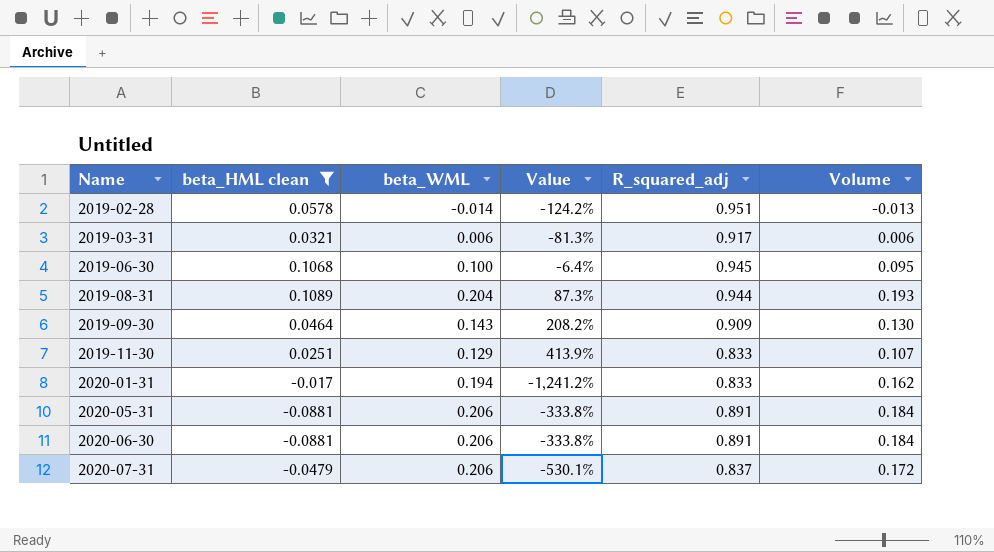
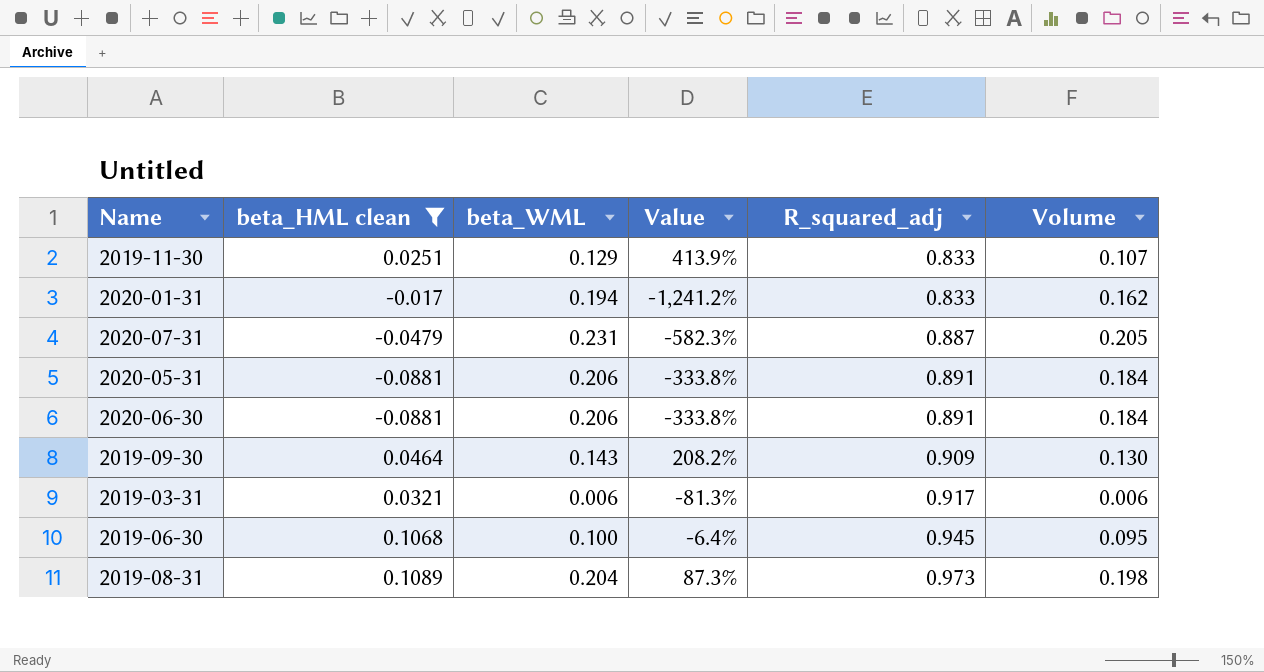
row order: Name ascending -> R_squared_adj ascending
row 2019-02-28: 0.0578 | -0.014 | -124.2% | 0.951 | -0.013 -> none
2020-07-31 | beta_WML: 0.206 -> 0.231
2020-07-31 | Value: -530.1% -> -582.3%
2020-07-31 | R_squared_adj: 0.837 -> 0.887
2020-07-31 | Volume: 0.172 -> 0.205
2019-08-31 | R_squared_adj: 0.944 -> 0.973
2019-08-31 | Volume: 0.193 -> 0.198

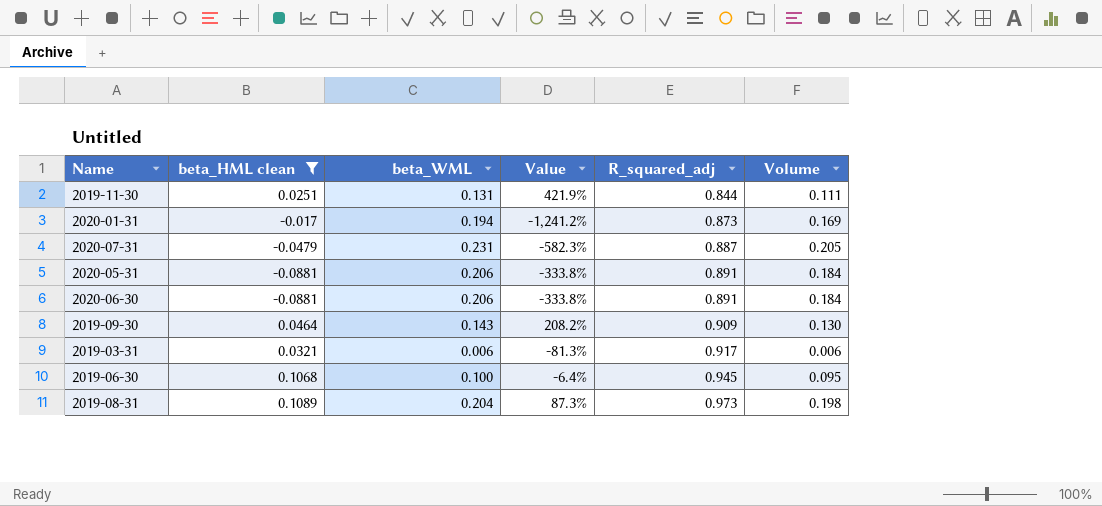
2019-11-30 | beta_WML: 0.129 -> 0.131
2019-11-30 | Value: 413.9% -> 421.9%
2019-11-30 | R_squared_adj: 0.833 -> 0.844
2019-11-30 | Volume: 0.107 -> 0.111
2020-01-31 | R_squared_adj: 0.833 -> 0.873
2020-01-31 | Volume: 0.162 -> 0.169

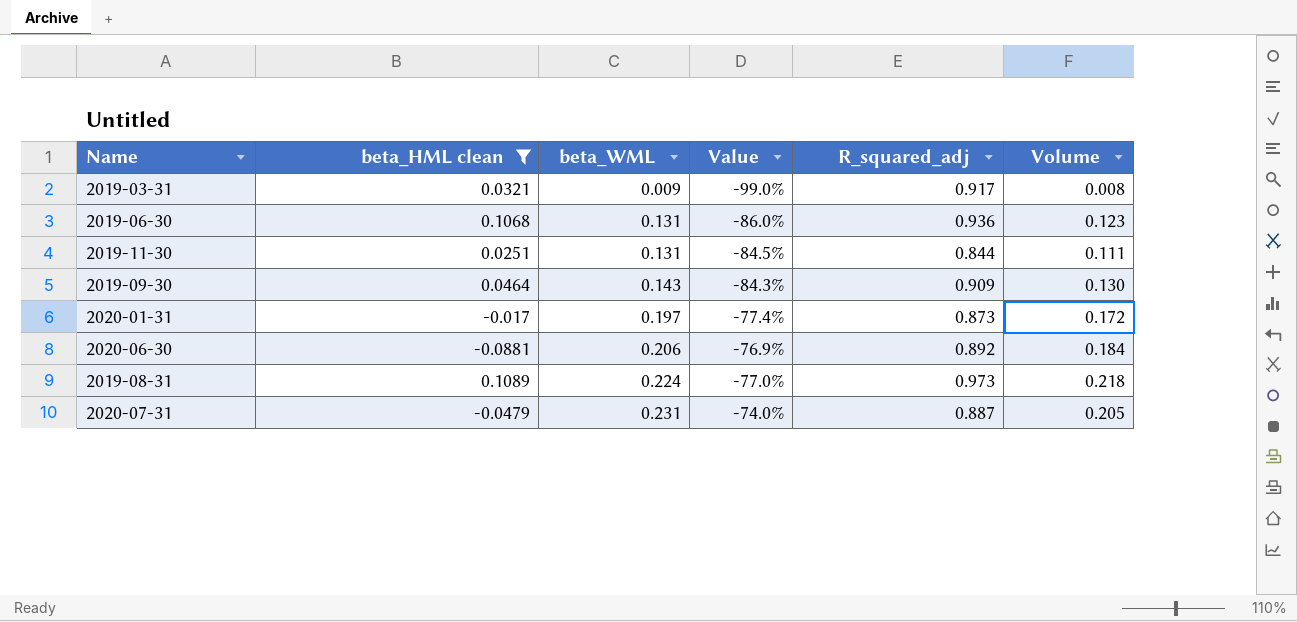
row order: R_squared_adj ascending -> beta_WML ascending
column Value | formula: ([beta_WML] - [beta_HML clean]) / [beta_HML clean] -> ([beta_WML] - [R_squared_adj]) / [R_squared_adj]
row 2020-05-31: -0.0881 | 0.206 | -333.8% | 0.891 | 0.184 -> none
2019-03-31 | beta_WML: 0.006 -> 0.009
2019-03-31 | Volume: 0.006 -> 0.008
2019-06-30 | beta_WML: 0.100 -> 0.131
2019-06-30 | R_squared_adj: 0.945 -> 0.936
2019-06-30 | Volume: 0.095 -> 0.123
2020-01-31 | beta_WML: 0.194 -> 0.197
2020-01-31 | Volume: 0.169 -> 0.172
2020-06-30 | R_squared_adj: 0.891 -> 0.892
2019-08-31 | beta_WML: 0.204 -> 0.224
2019-08-31 | Volume: 0.198 -> 0.218

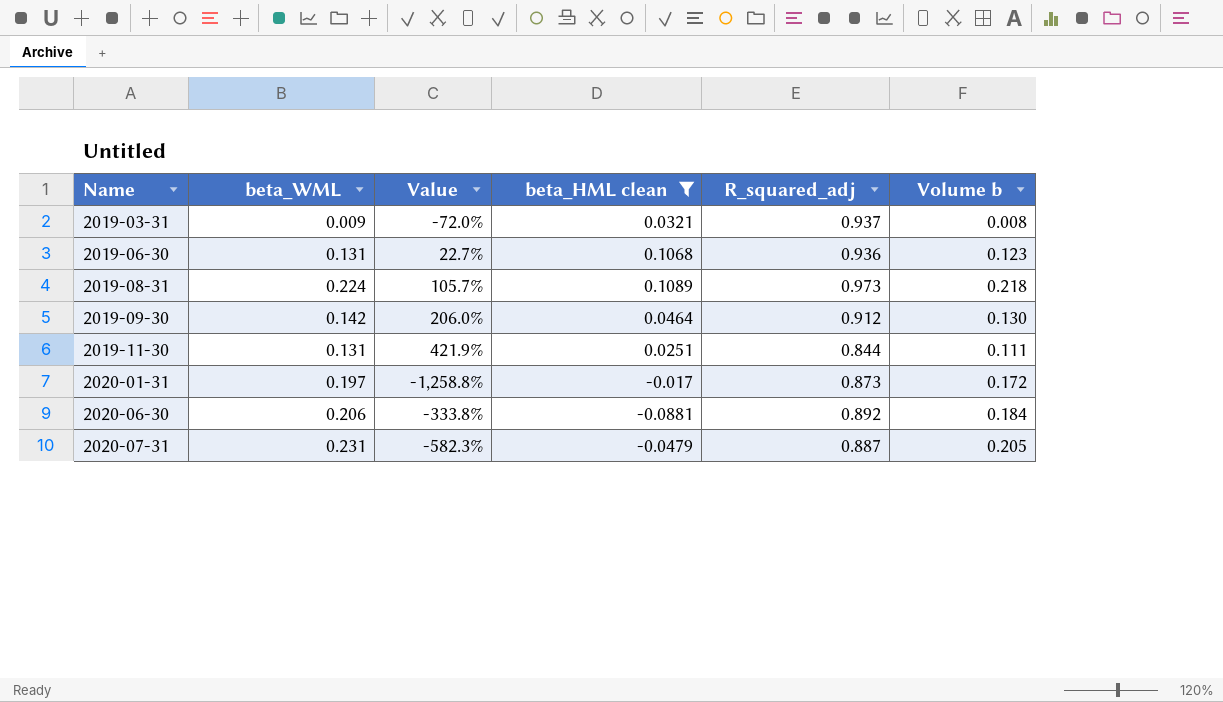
row order: beta_WML ascending -> Name ascending
column Value | formula: ([beta_WML] - [R_squared_adj]) / [R_squared_adj] -> ([beta_WML] - [beta_HML clean]) / [beta_HML clean]
column beta_HML clean | position: 2 -> 4
column name: Volume -> Volume b
2019-03-31 | R_squared_adj: 0.917 -> 0.937
2019-09-30 | beta_WML: 0.143 -> 0.142
2019-09-30 | R_squared_adj: 0.909 -> 0.912

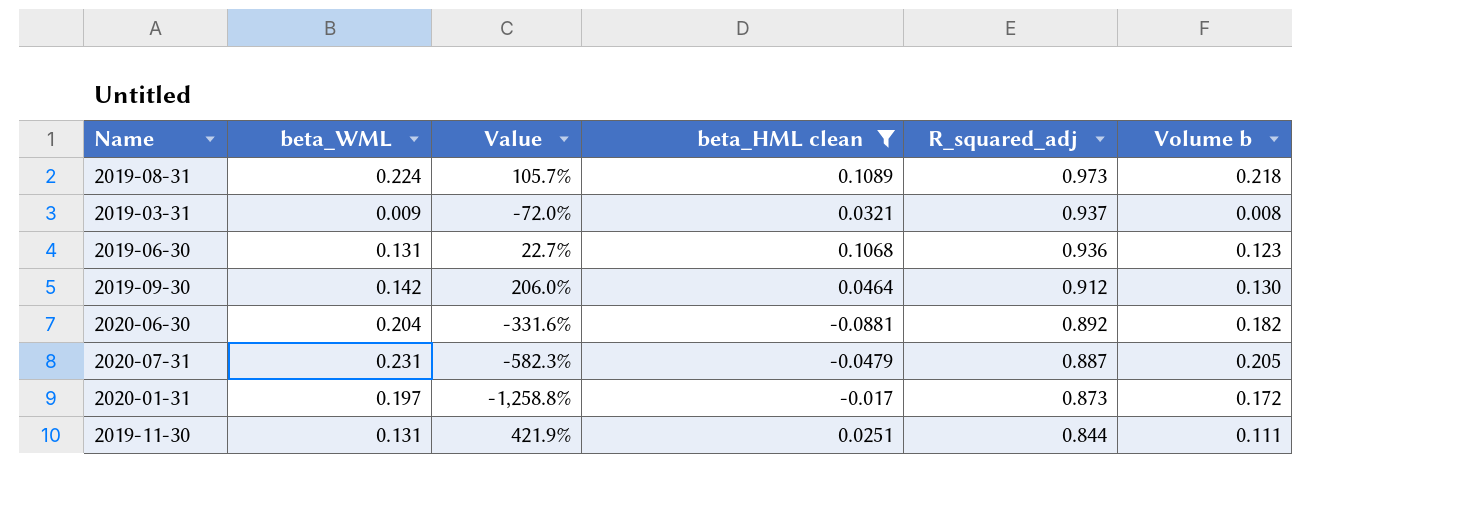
row order: Name ascending -> R_squared_adj descending
2020-06-30 | beta_WML: 0.206 -> 0.204
2020-06-30 | Value: -333.8% -> -331.6%
2020-06-30 | Volume b: 0.184 -> 0.182

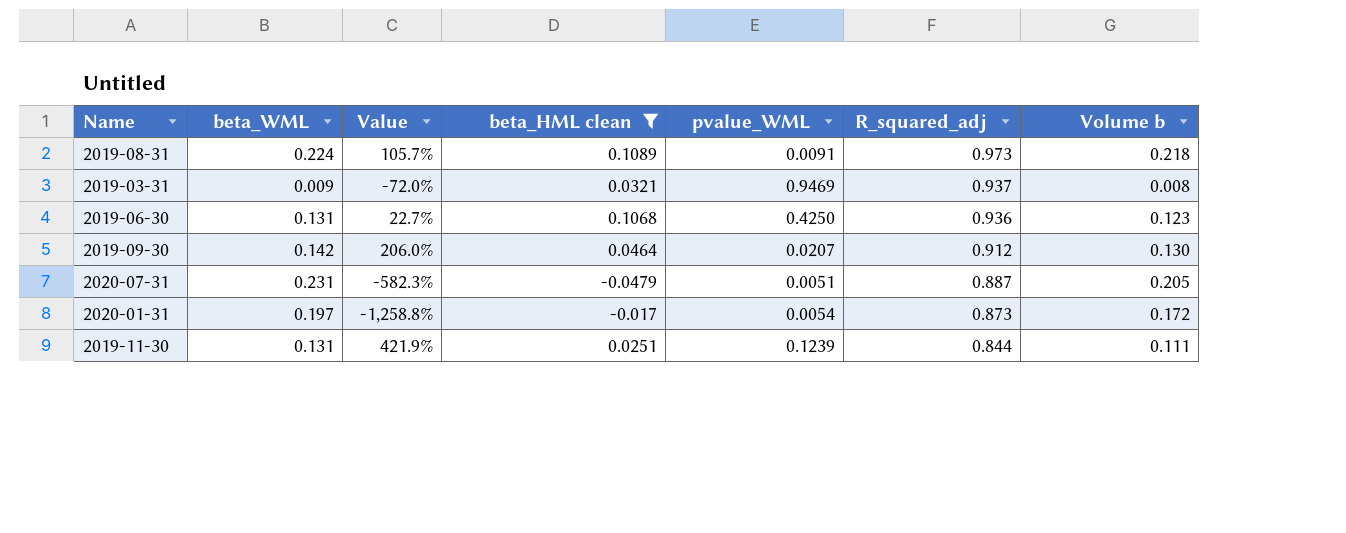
column pvalue_WML | position: none -> 5
row 2020-06-30: 0.204 | -331.6% | -0.0881 | 0.892 | 0.182 -> none

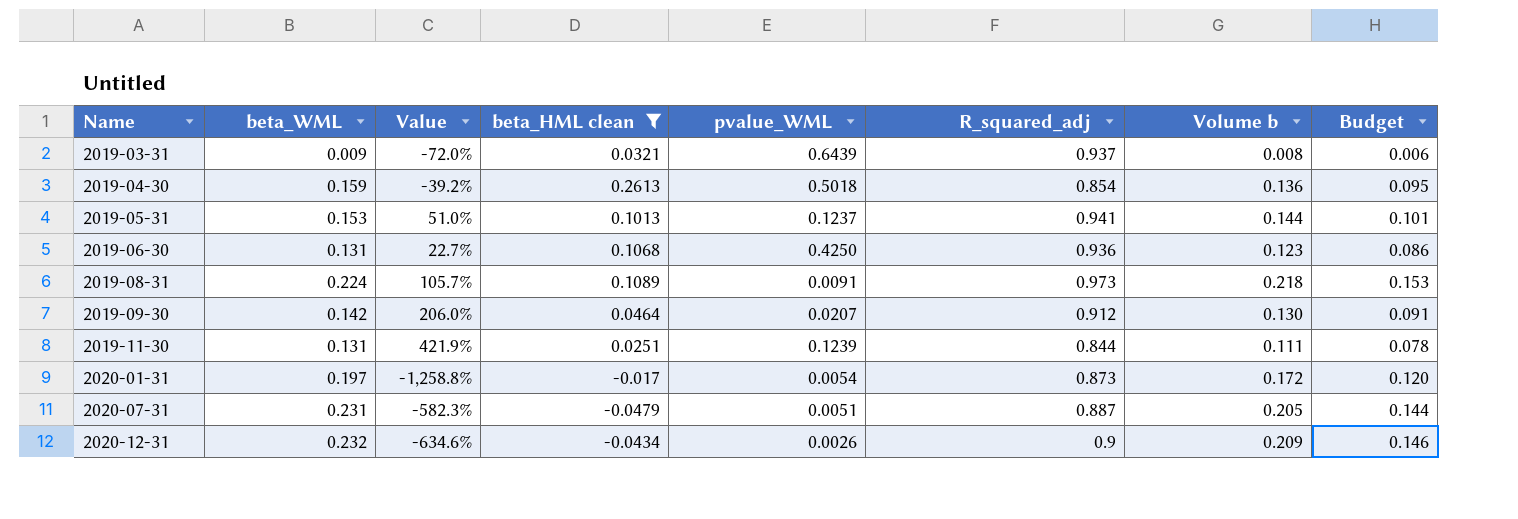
row order: R_squared_adj descending -> Name ascending
column Budget | formula: none -> [Volume b] * 0.7
2019-03-31 | pvalue_WML: 0.9469 -> 0.6439
row 2019-04-30: none -> 0.159 | -39.2% | 0.2613 | 0.5018 | 0.854 | 0.136 | 0.095
row 2019-05-31: none -> 0.153 | 51.0% | 0.1013 | 0.1237 | 0.941 | 0.144 | 0.101
row 2020-12-31: none -> 0.232 | -634.6% | -0.0434 | 0.0026 | 0.9 | 0.209 | 0.146

